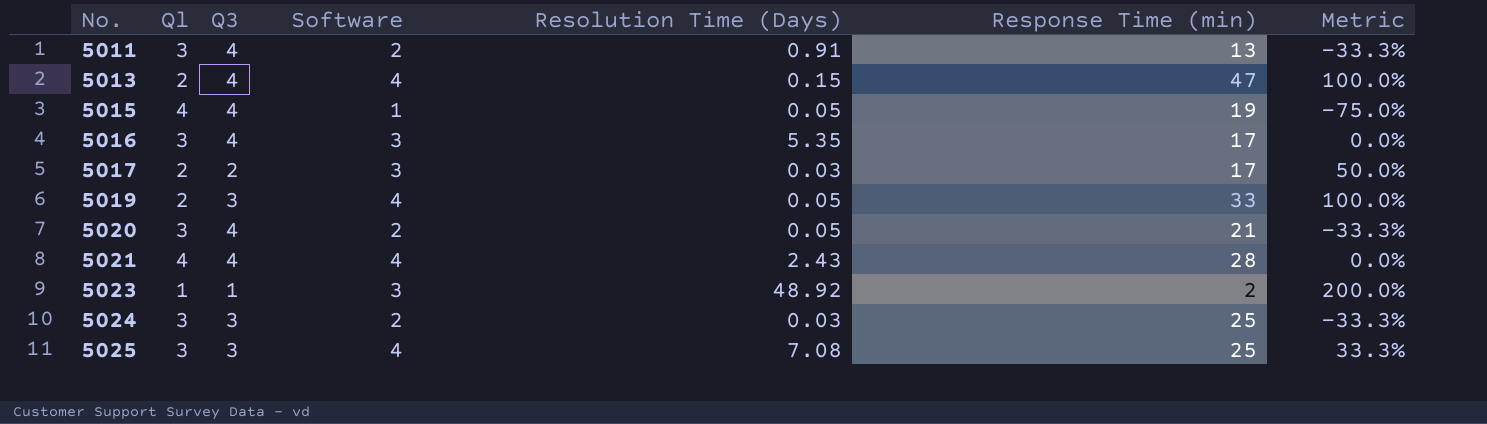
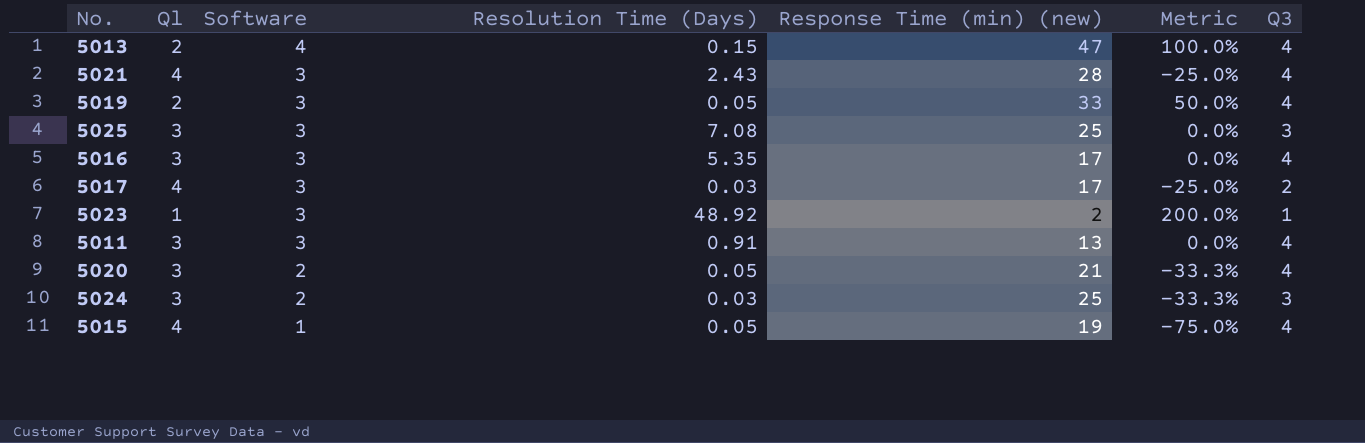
row order: No. ascending -> Software descending
column name: Response Time (min) -> Response Time (min) (new)
column Q3 | position: 3 -> 7
5021 | Software: 4 -> 3
5021 | Metric: 0.0% -> -25.0%
5019 | Software: 4 -> 3
5019 | Metric: 100.0% -> 50.0%
5019 | Q3: 3 -> 4
5025 | Software: 4 -> 3
5025 | Metric: 33.3% -> 0.0%
5017 | Ql: 2 -> 4
5017 | Metric: 50.0% -> -25.0%
5011 | Software: 2 -> 3
5011 | Metric: -33.3% -> 0.0%

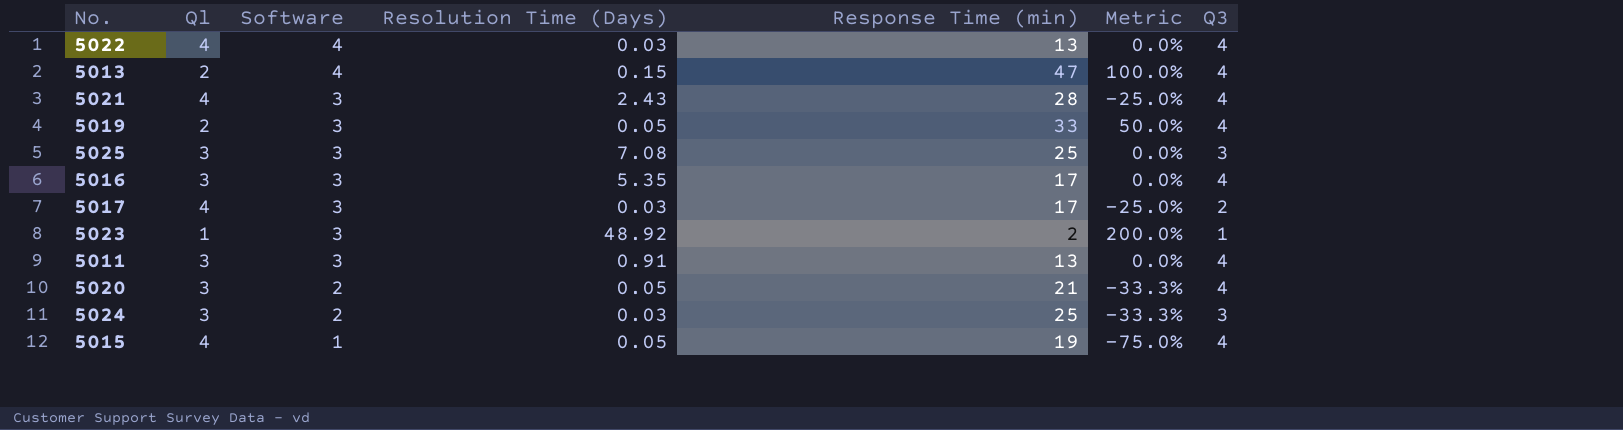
column name: Response Time (min) (new) -> Response Time (min)
row 5022: none -> 4 | 4 | 0.03 | 13 | 0.0% | 4

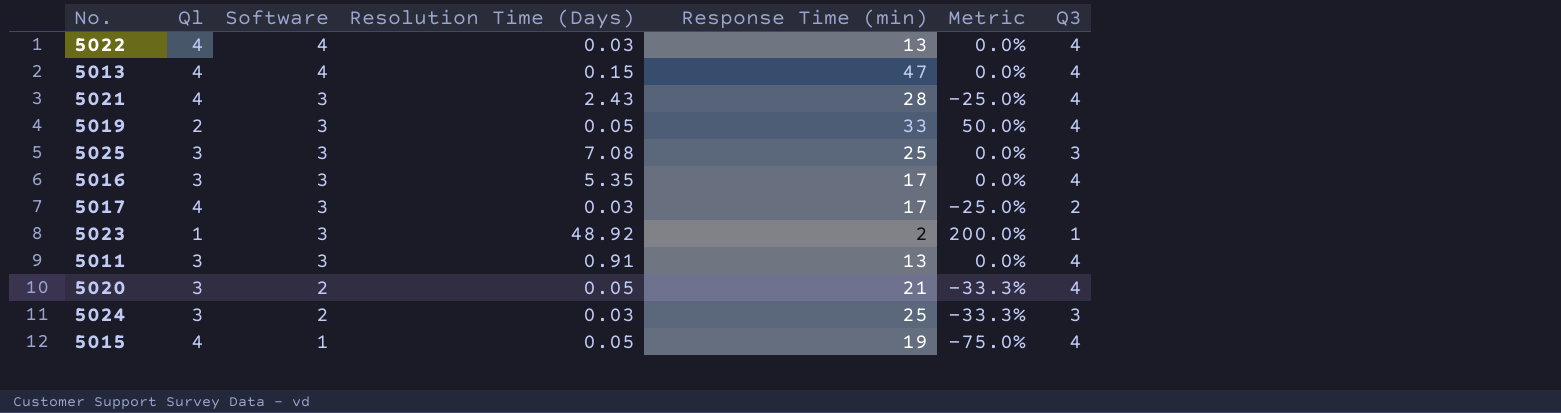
5013 | Ql: 2 -> 4
5013 | Metric: 100.0% -> 0.0%

